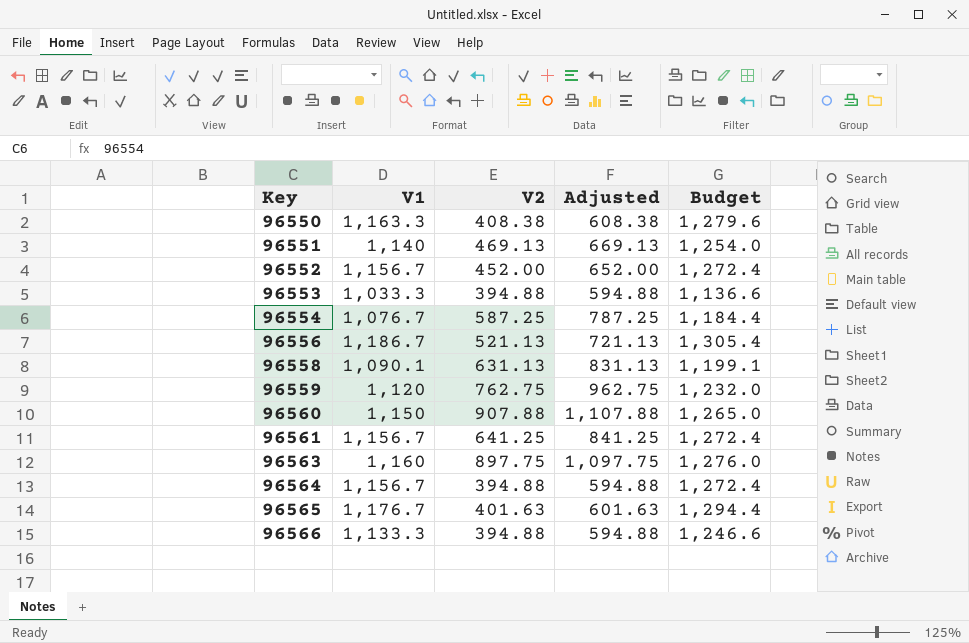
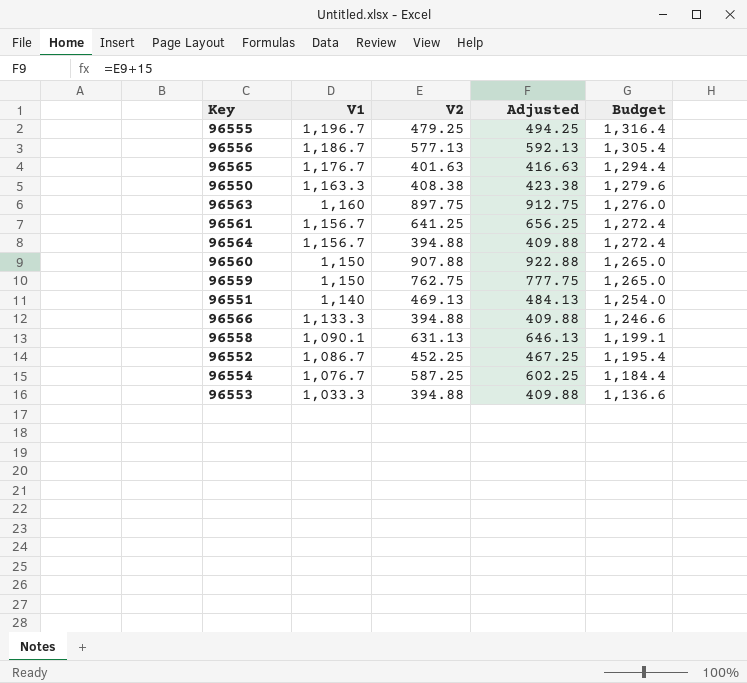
row order: Key ascending -> V1 descending
column Adjusted | formula: [V2] + 200 -> [V2] + 15
row 96555: none -> 1,196.7 | 479.25 | 494.25 | 1,316.4
96556 | V2: 521.13 -> 577.13
96559 | V1: 1,120 -> 1,150
96559 | Budget: 1,232.0 -> 1,265.0
96552 | V1: 1,156.7 -> 1,086.7
96552 | V2: 452.00 -> 452.25
96552 | Budget: 1,272.4 -> 1,195.4

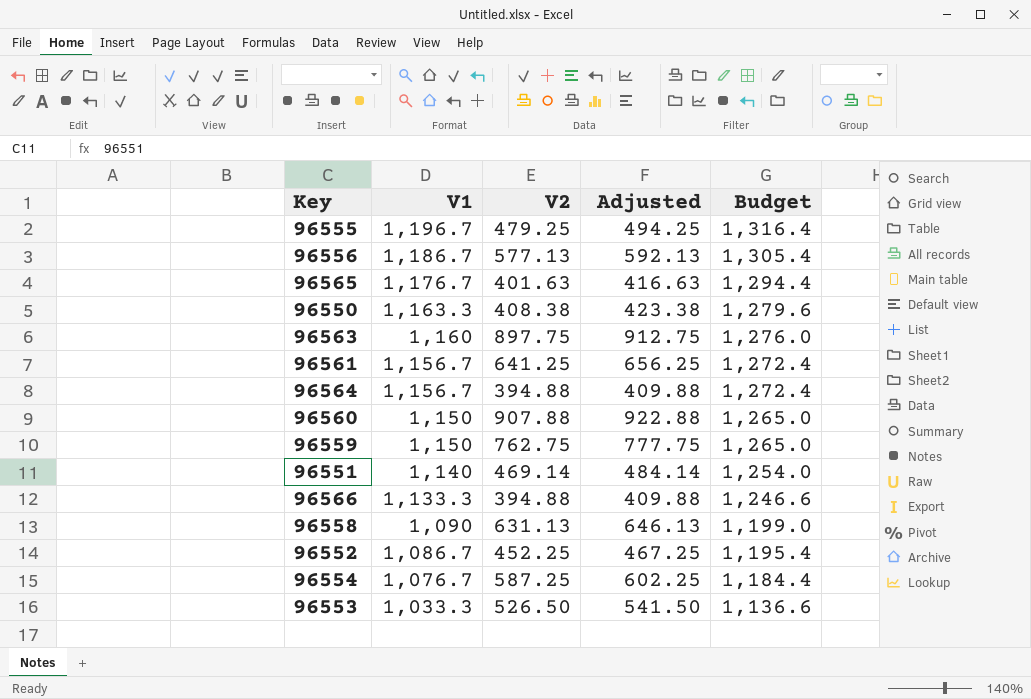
96551 | V2: 469.13 -> 469.14
96551 | Adjusted: 484.13 -> 484.14
96558 | V1: 1,090.1 -> 1,090
96558 | Budget: 1,199.1 -> 1,199.0
96553 | V2: 394.88 -> 526.50
96553 | Adjusted: 409.88 -> 541.50

